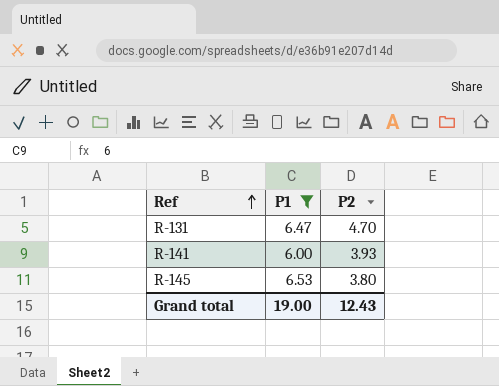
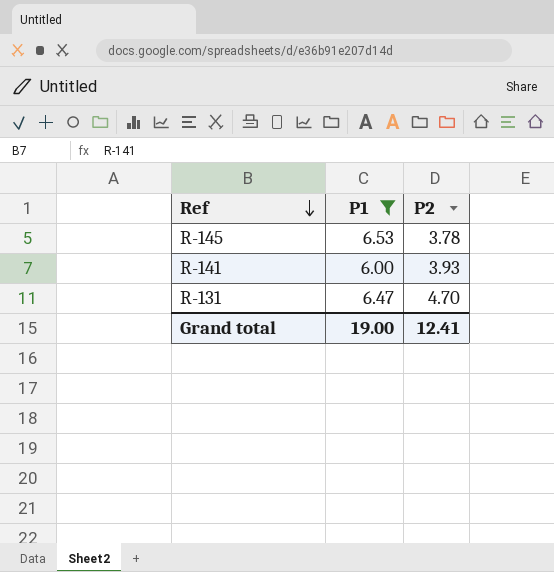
row order: Ref ascending -> Ref descending
R-145 | P2: 3.80 -> 3.78
Grand total | P2: 12.43 -> 12.41

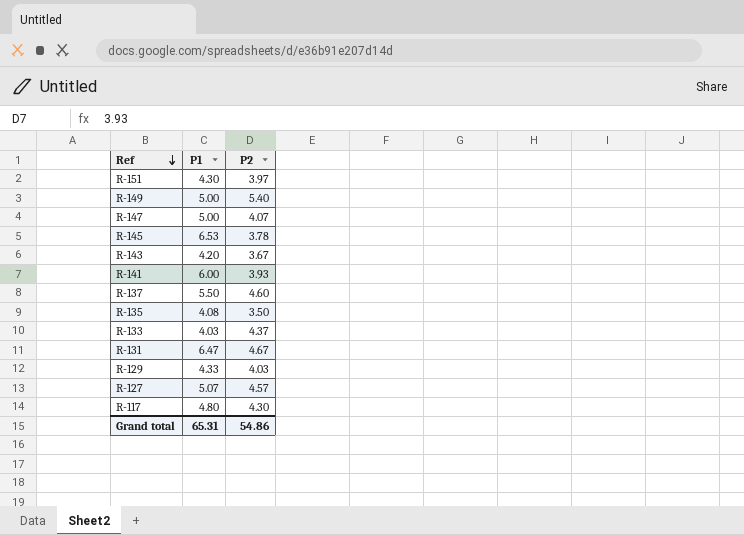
filter: P1 >= 6.00 -> none
R-131 | P2: 4.70 -> 4.67
Grand total | P1: 19.00 -> 65.31
Grand total | P2: 12.41 -> 54.86

